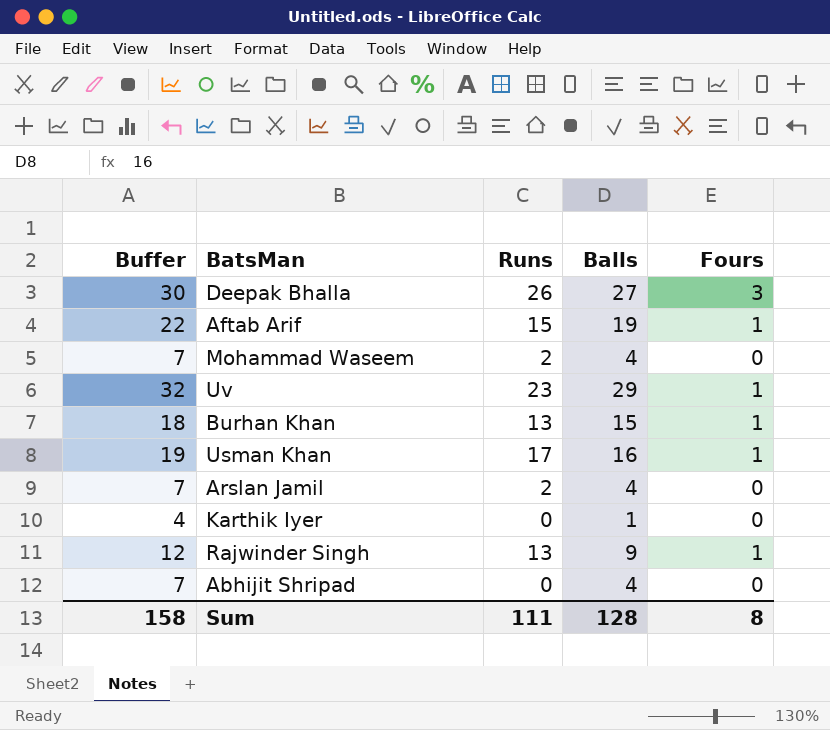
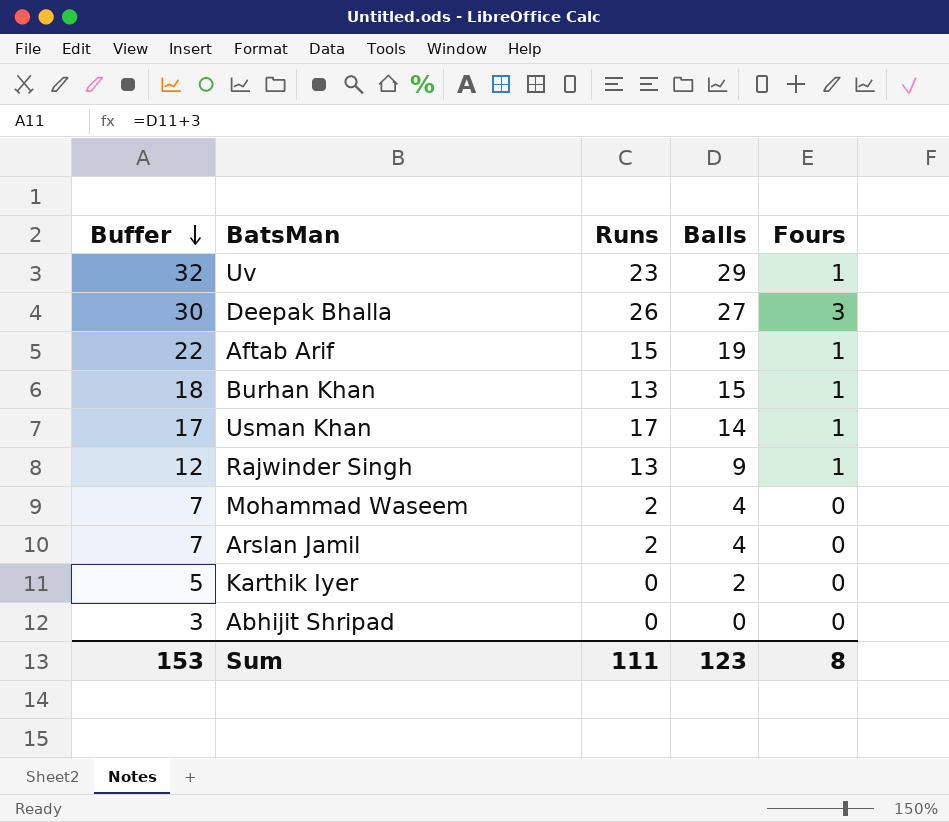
row order: none -> Buffer descending
Usman Khan | Buffer: 19 -> 17
Usman Khan | Balls: 16 -> 14
Karthik Iyer | Buffer: 4 -> 5
Karthik Iyer | Balls: 1 -> 2
Abhijit Shripad | Buffer: 7 -> 3
Abhijit Shripad | Balls: 4 -> 0
Sum | Buffer: 158 -> 153
Sum | Balls: 128 -> 123

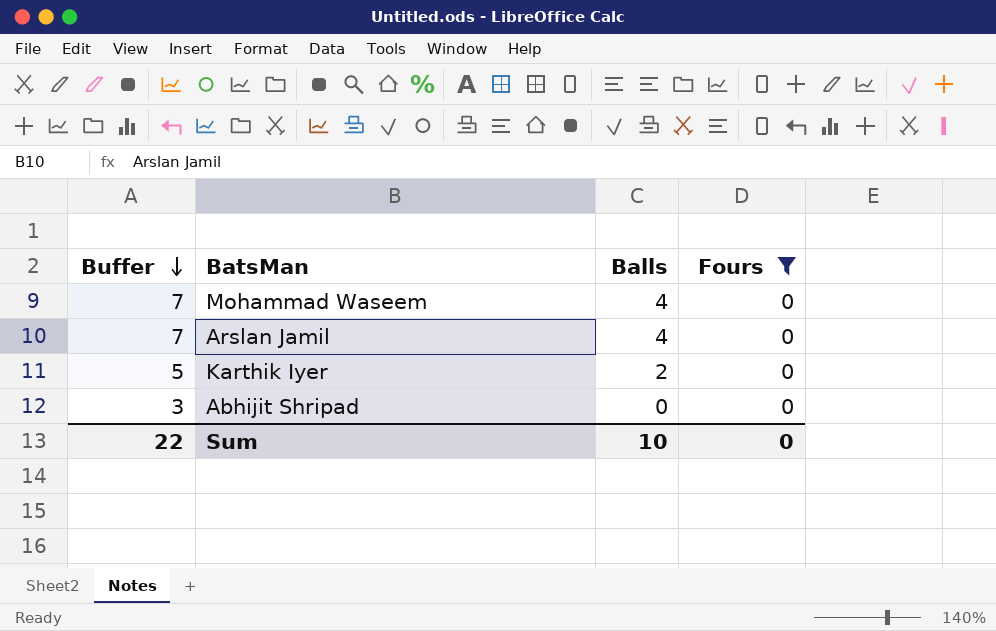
filter: none -> Fours = 0
column Runs | position: 3 -> none
Sum | Buffer: 153 -> 22
Sum | Balls: 123 -> 10
Sum | Fours: 8 -> 0

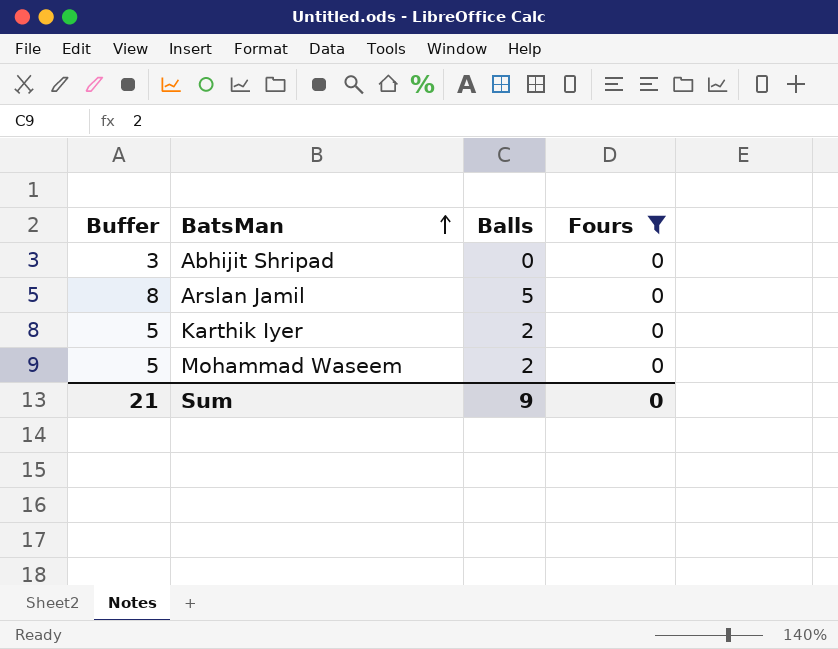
row order: Buffer descending -> BatsMan ascending
Arslan Jamil | Buffer: 7 -> 8
Arslan Jamil | Balls: 4 -> 5
Mohammad Waseem | Buffer: 7 -> 5
Mohammad Waseem | Balls: 4 -> 2
Sum | Buffer: 22 -> 21
Sum | Balls: 10 -> 9

